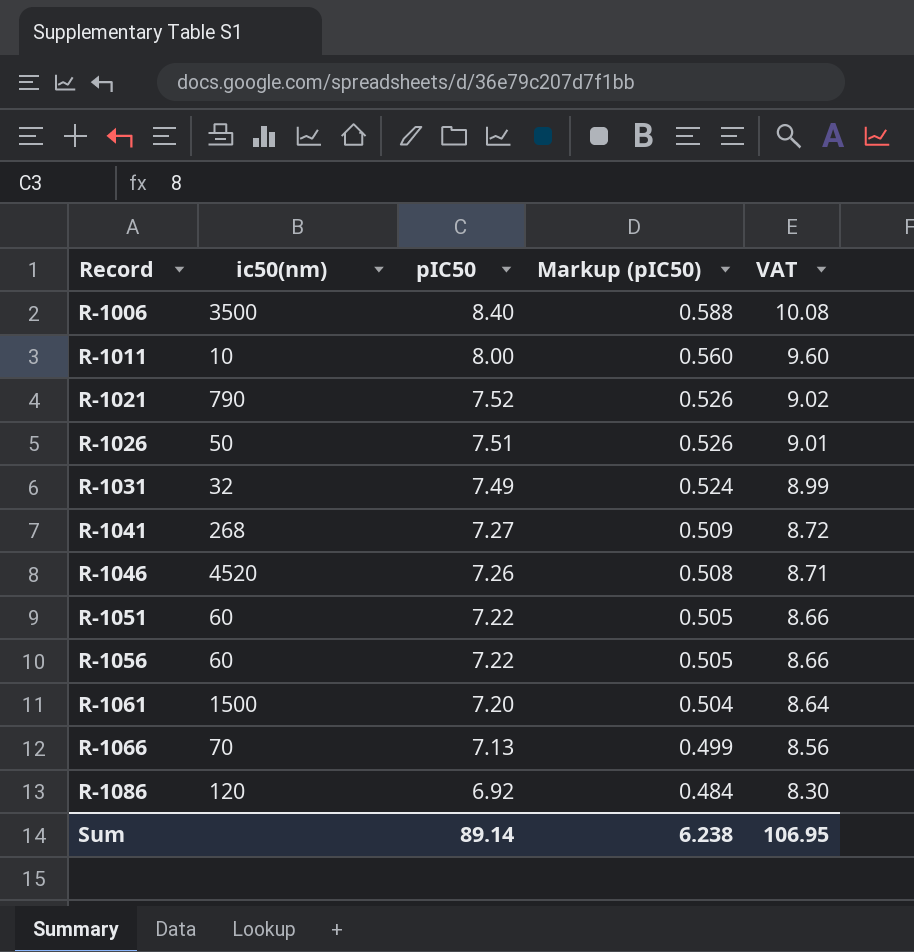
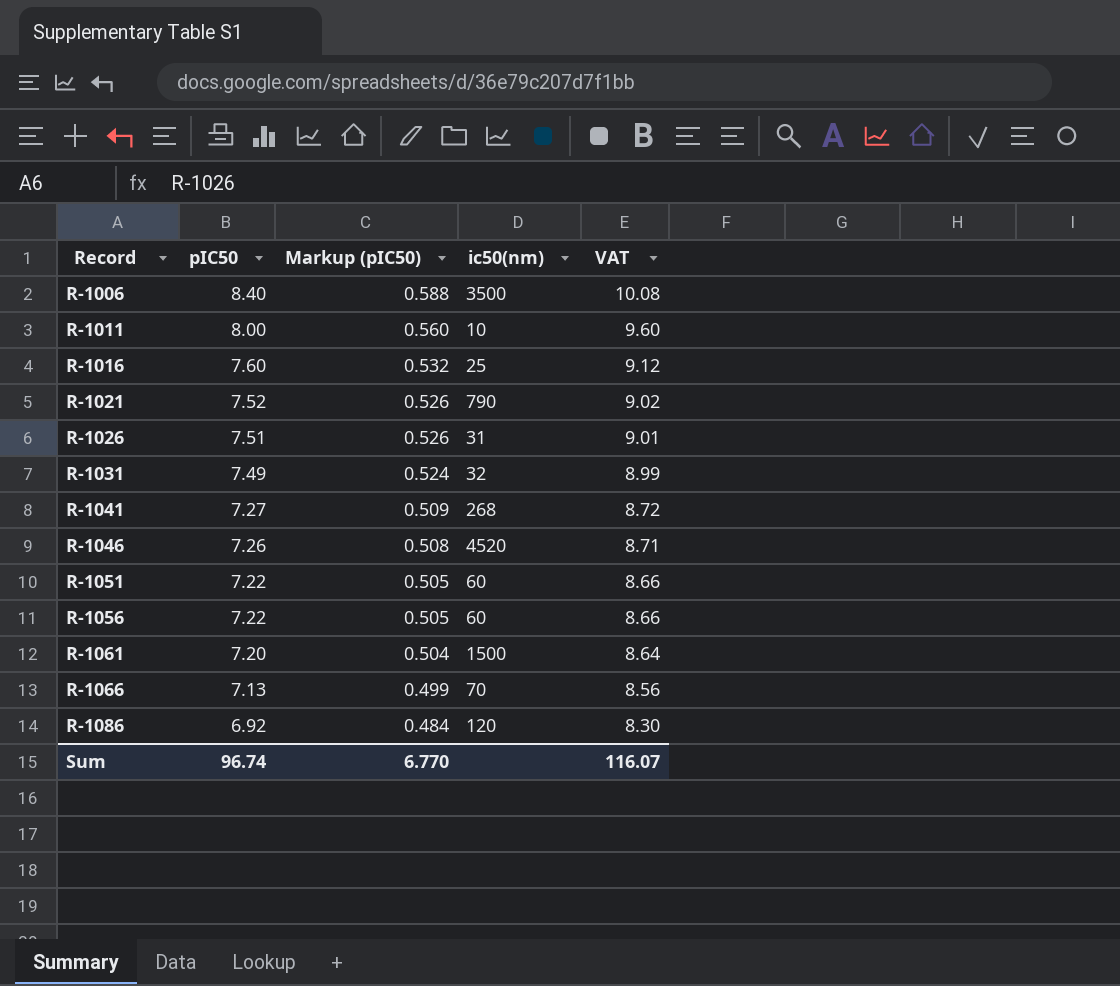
column ic50(nm) | position: 2 -> 4
row R-1016: none -> 7.60 | 0.532 | 25 | 9.12
R-1026 | ic50(nm): 50 -> 31
Sum | pIC50: 89.14 -> 96.74
Sum | Markup (pIC50): 6.238 -> 6.770
Sum | VAT: 106.95 -> 116.07

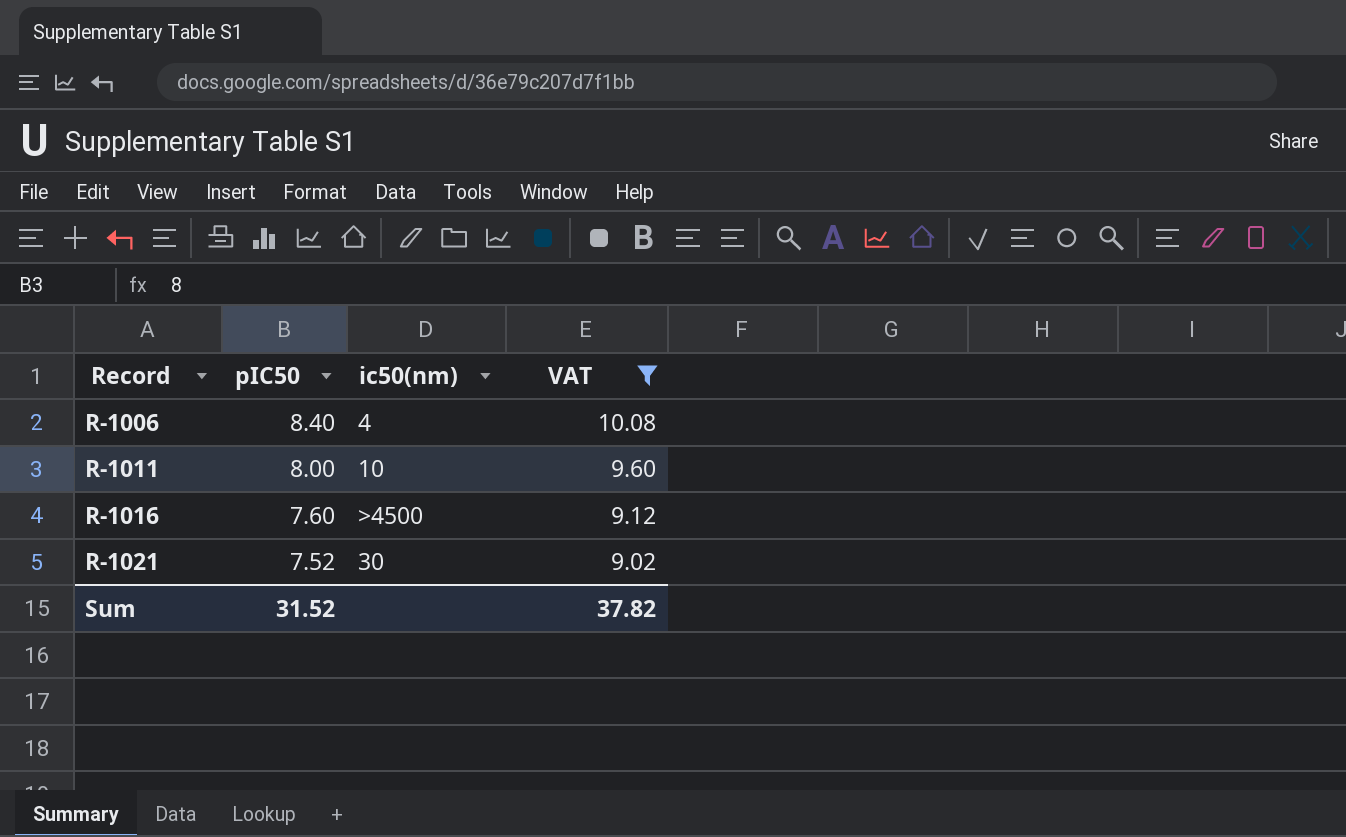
filter: none -> VAT >= 9.02
column Markup (pIC50) | formula: [pIC50] * 0.07 -> none
R-1006 | ic50(nm): 3500 -> 4
R-1016 | ic50(nm): 25 -> >4500
R-1021 | ic50(nm): 790 -> 30
Sum | pIC50: 96.74 -> 31.52
Sum | VAT: 116.07 -> 37.82

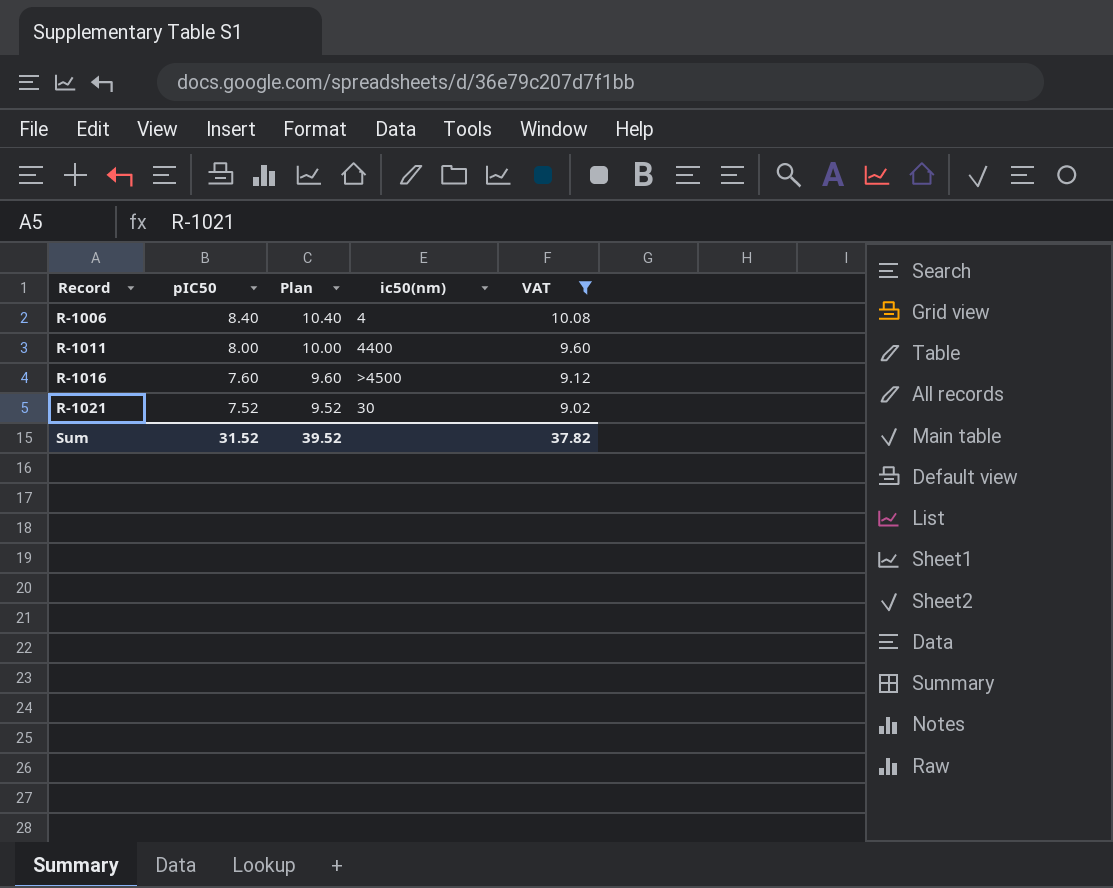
column Plan | formula: none -> [pIC50] + 2
R-1011 | ic50(nm): 10 -> 4400

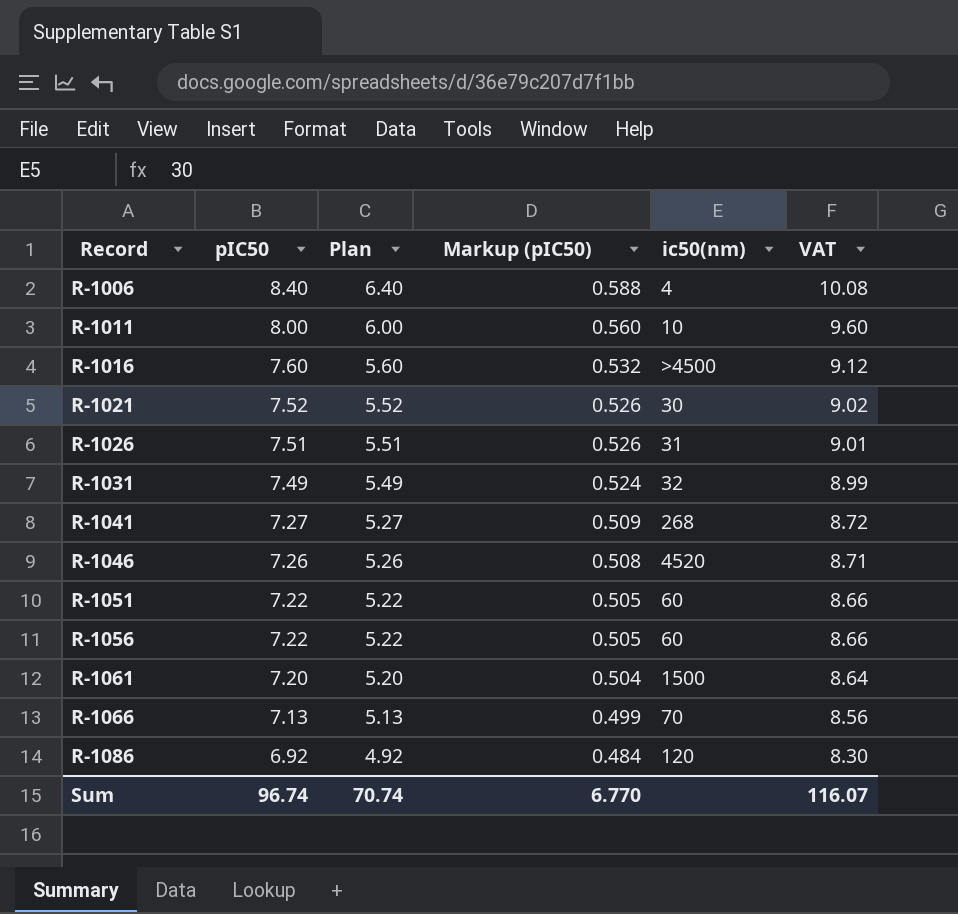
filter: VAT >= 9.02 -> none
column Plan | formula: [pIC50] + 2 -> [pIC50] - 2
column Markup (pIC50) | formula: none -> [pIC50] * 0.07
R-1011 | ic50(nm): 4400 -> 10
Sum | pIC50: 31.52 -> 96.74
Sum | Plan: 39.52 -> 70.74
Sum | VAT: 37.82 -> 116.07

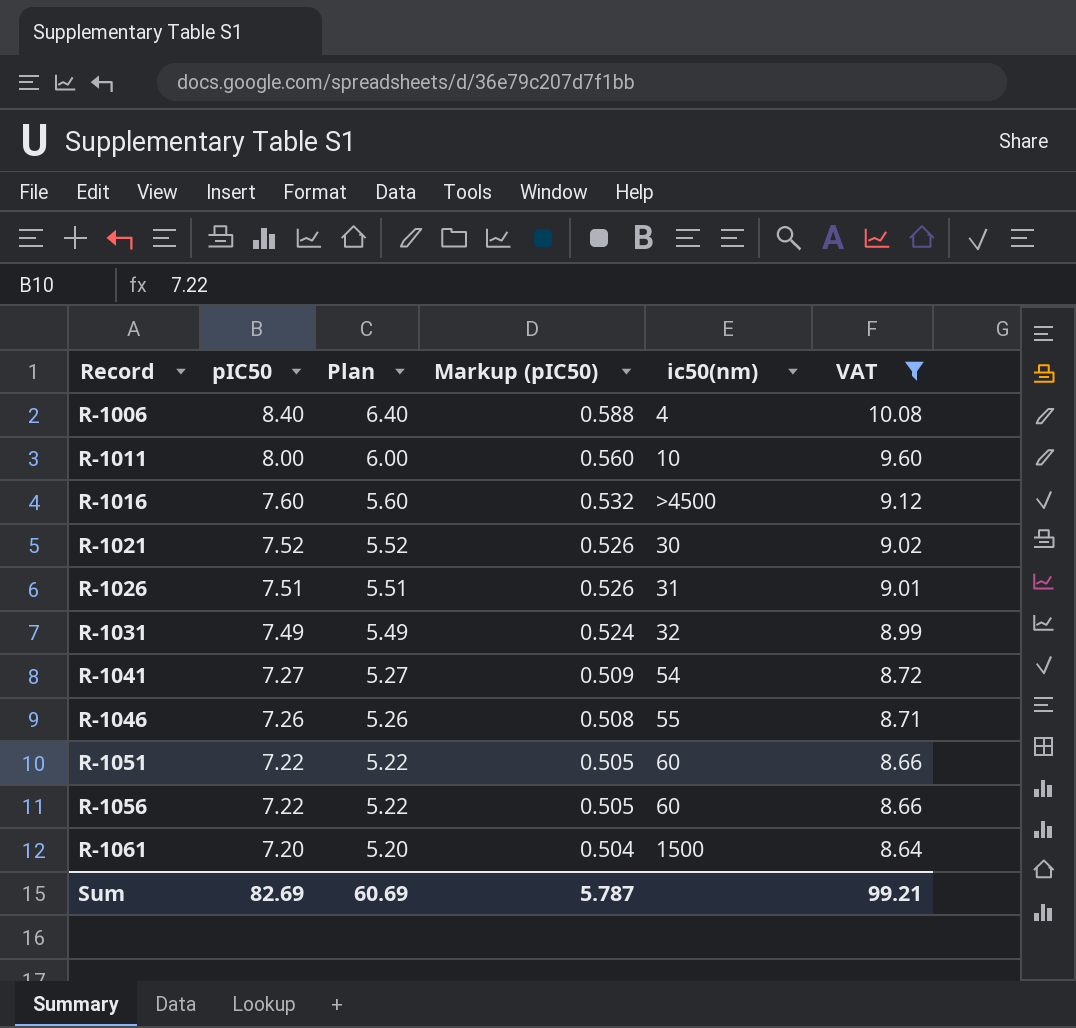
filter: none -> VAT >= 8.64
R-1041 | ic50(nm): 268 -> 54
R-1046 | ic50(nm): 4520 -> 55
Sum | pIC50: 96.74 -> 82.69
Sum | Plan: 70.74 -> 60.69
Sum | Markup (pIC50): 6.770 -> 5.787
Sum | VAT: 116.07 -> 99.21

